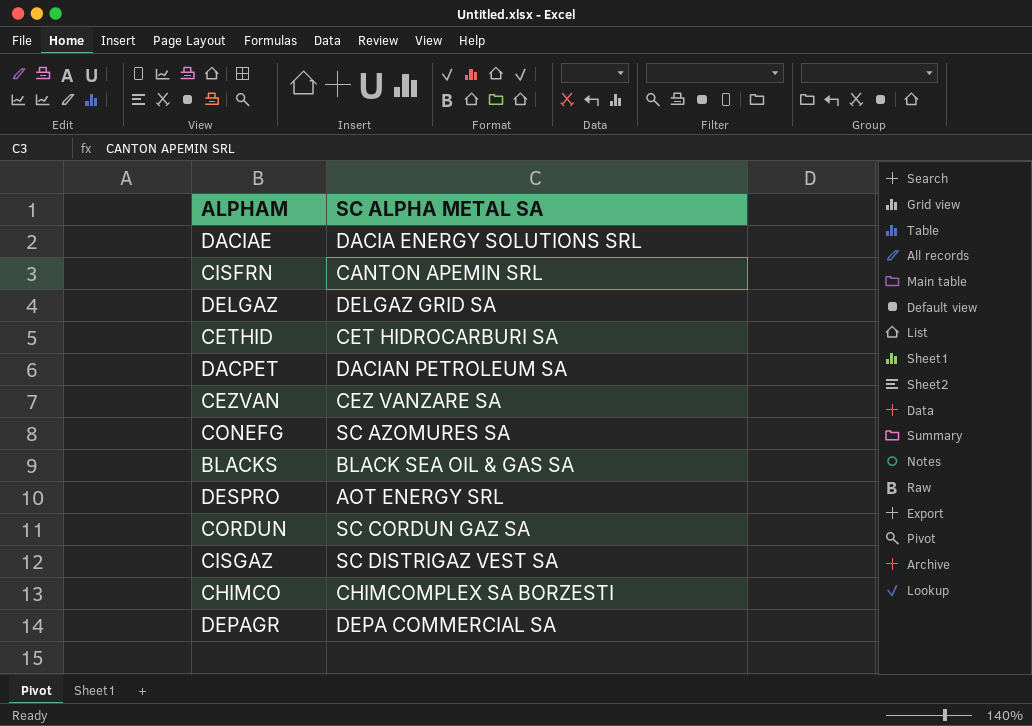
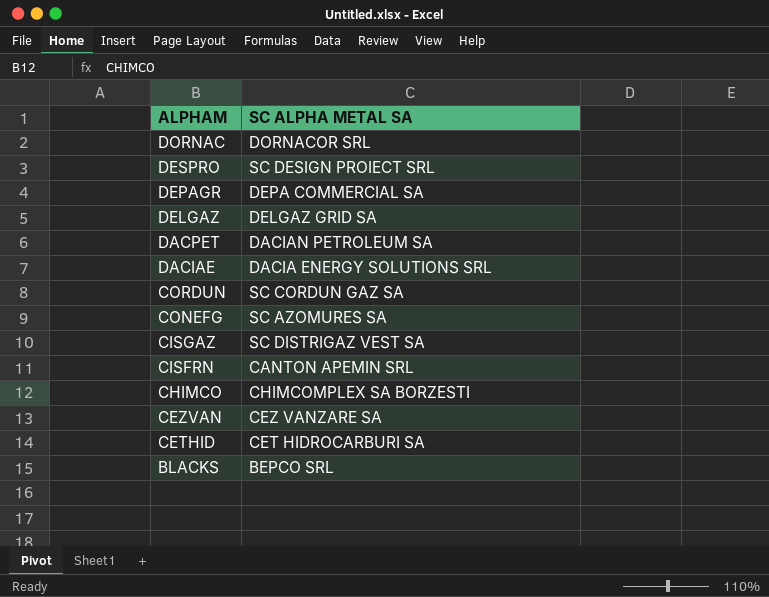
row order: none -> ALPHAM descending
row DORNAC: none -> DORNACOR SRL
DESPRO | SC ALPHA METAL SA: AOT ENERGY SRL -> SC DESIGN PROIECT SRL
BLACKS | SC ALPHA METAL SA: BLACK SEA OIL & GAS SA -> BEPCO SRL

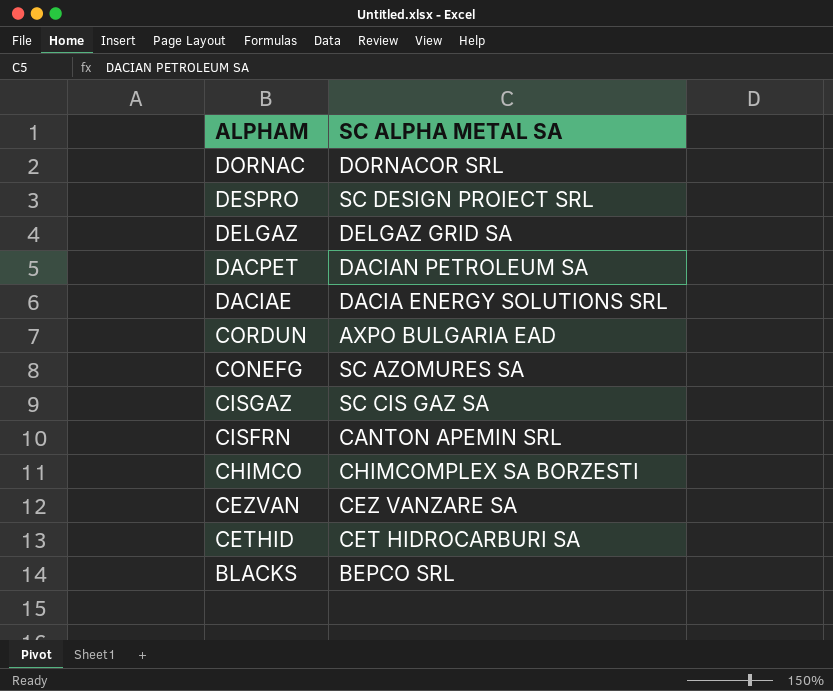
row DEPAGR: DEPA COMMERCIAL SA -> none
CORDUN | SC ALPHA METAL SA: SC CORDUN GAZ SA -> AXPO BULGARIA EAD
CISGAZ | SC ALPHA METAL SA: SC DISTRIGAZ VEST SA -> SC CIS GAZ SA

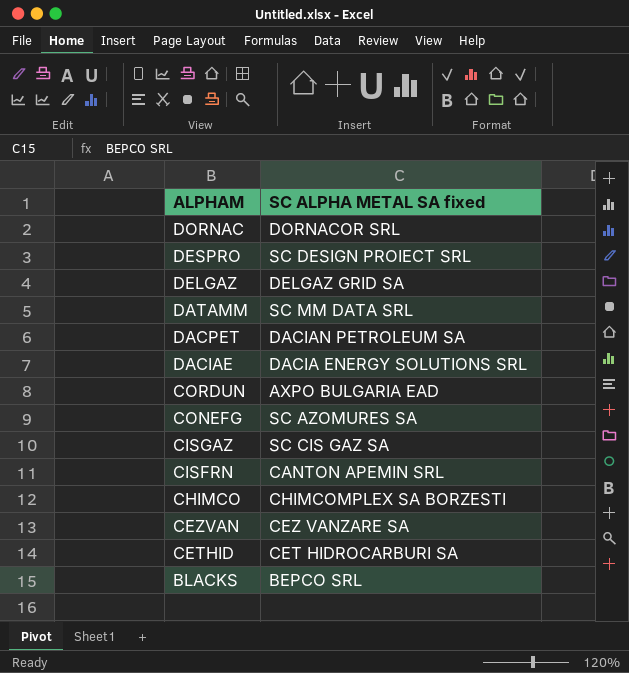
column name: SC ALPHA METAL SA -> SC ALPHA METAL SA fixed
row DATAMM: none -> SC MM DATA SRL

